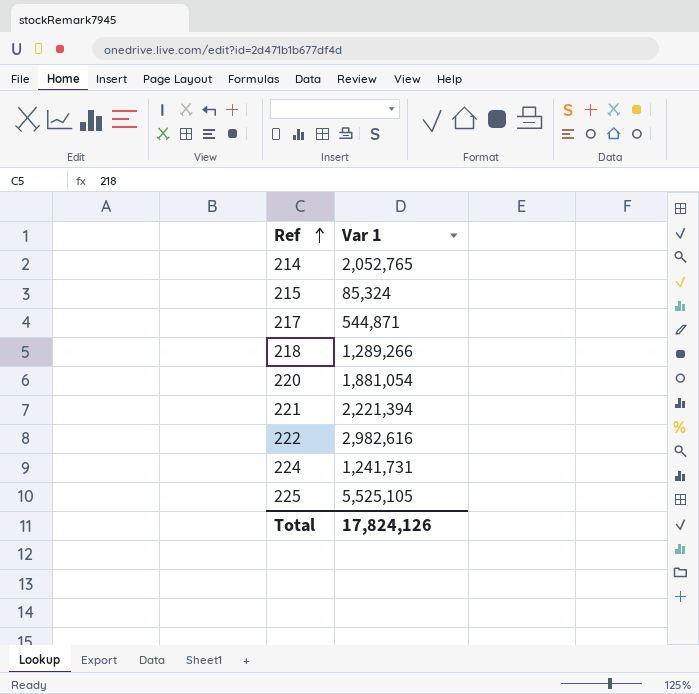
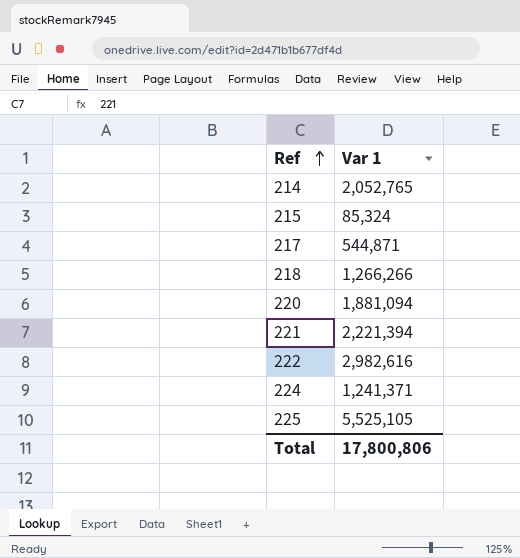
218 | Var 1: 1,289,266 -> 1,266,266
220 | Var 1: 1,881,054 -> 1,881,094
224 | Var 1: 1,241,731 -> 1,241,371
Total | Var 1: 17,824,126 -> 17,800,806

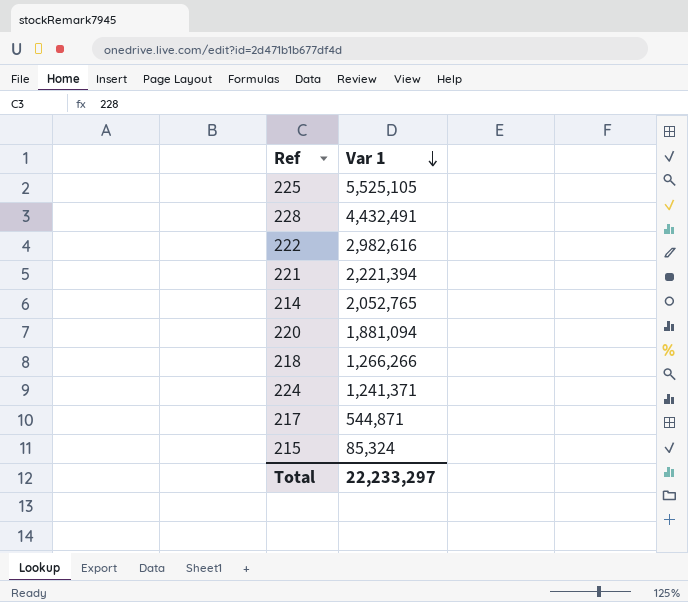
row order: Ref ascending -> Var 1 descending
row 228: none -> 4,432,491
Total | Var 1: 17,800,806 -> 22,233,297

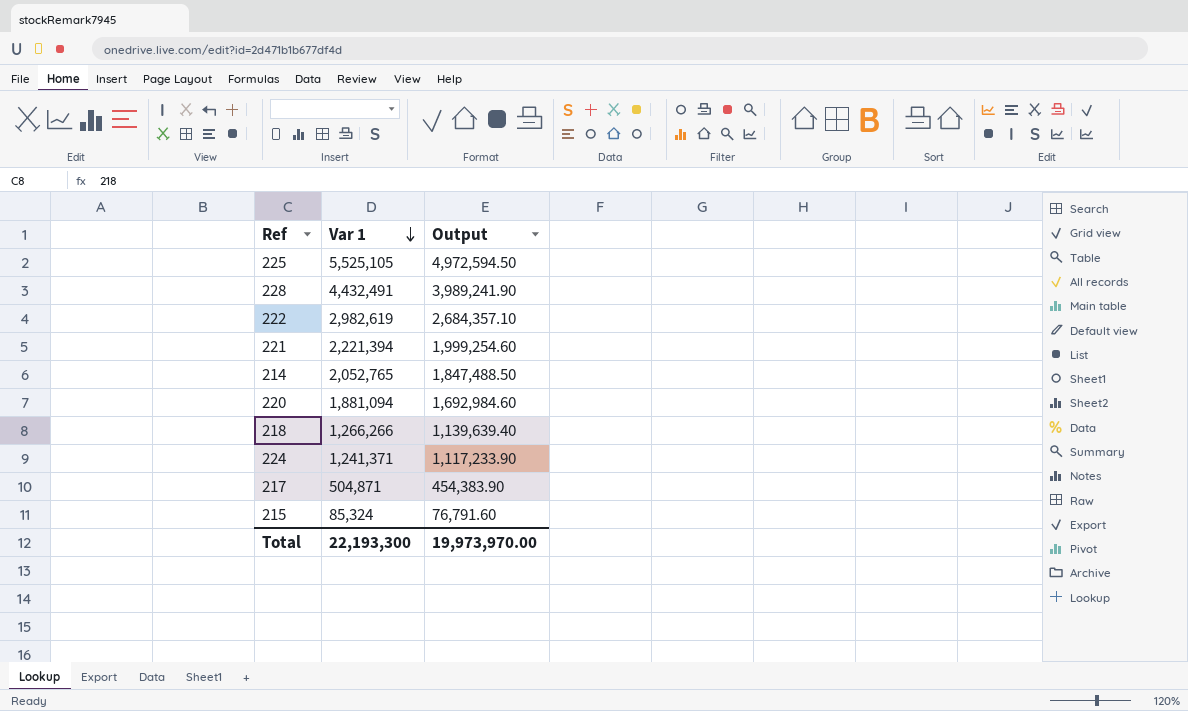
column Output | formula: none -> [Var 1] * 0.9
222 | Var 1: 2,982,616 -> 2,982,619
217 | Var 1: 544,871 -> 504,871
Total | Var 1: 22,233,297 -> 22,193,300

